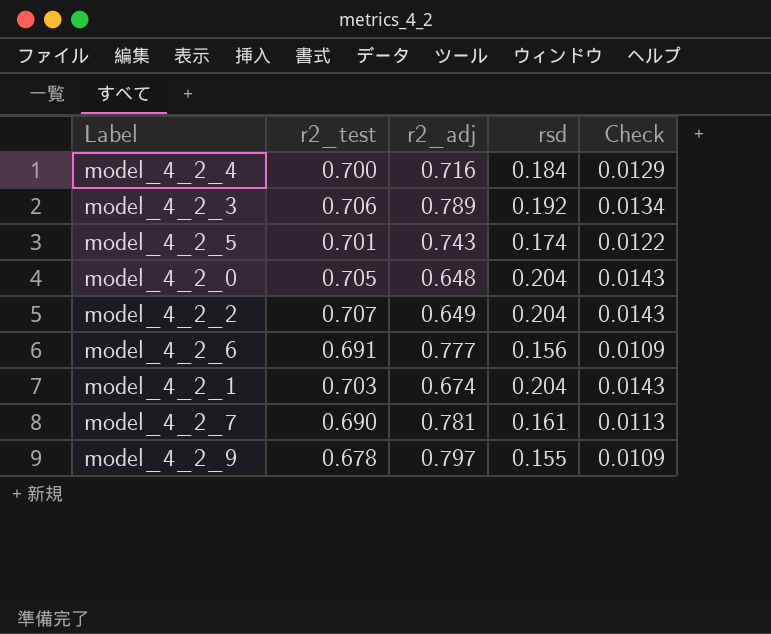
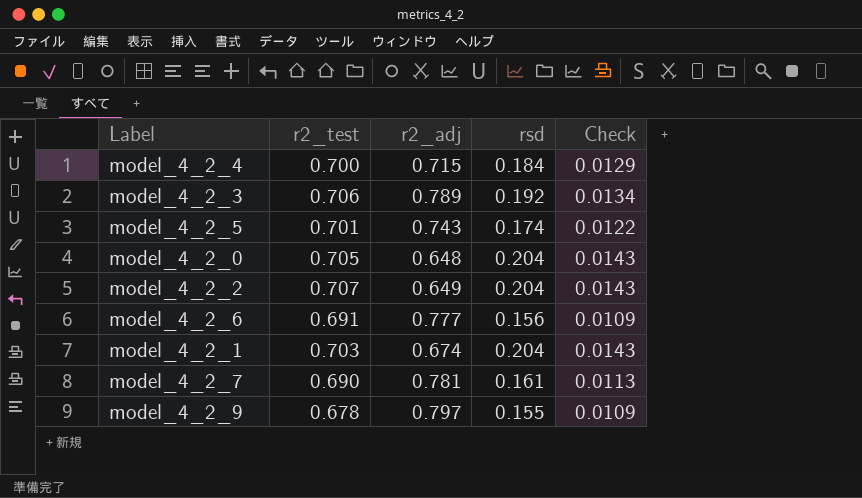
model_4_2_4 | r2_adj: 0.716 -> 0.715

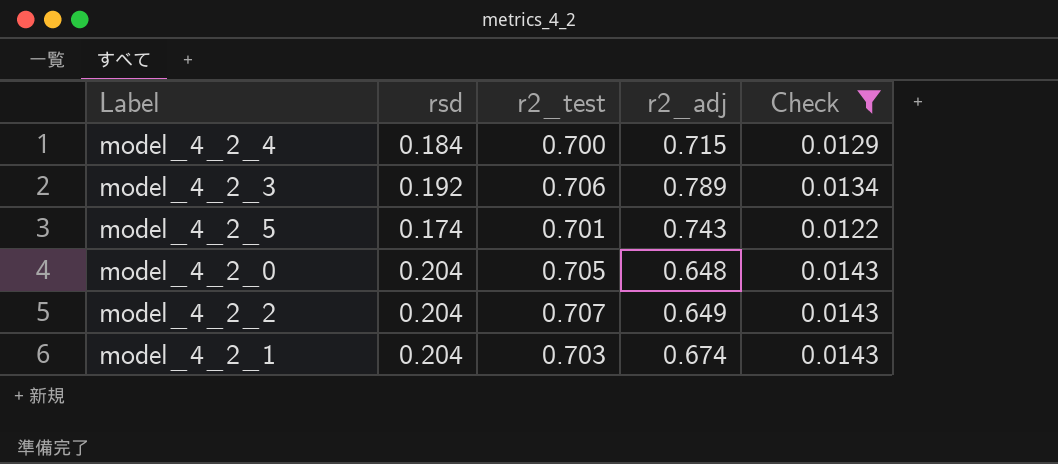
filter: none -> Check >= 0.0122
column rsd | position: 4 -> 2

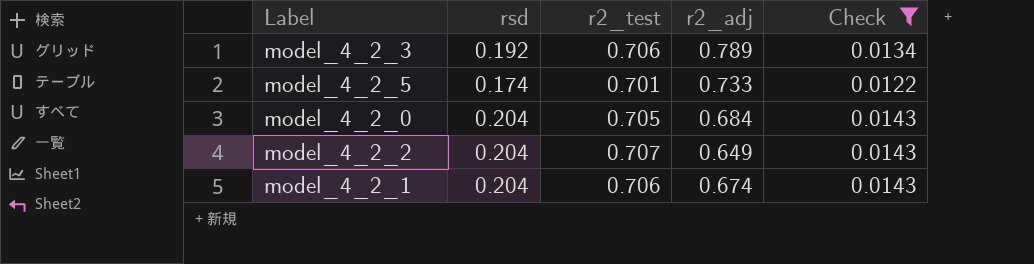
row model_4_2_4: 0.184 | 0.700 | 0.715 | 0.0129 -> none
model_4_2_5 | r2_adj: 0.743 -> 0.733
model_4_2_0 | r2_adj: 0.648 -> 0.684
model_4_2_1 | r2_test: 0.703 -> 0.706

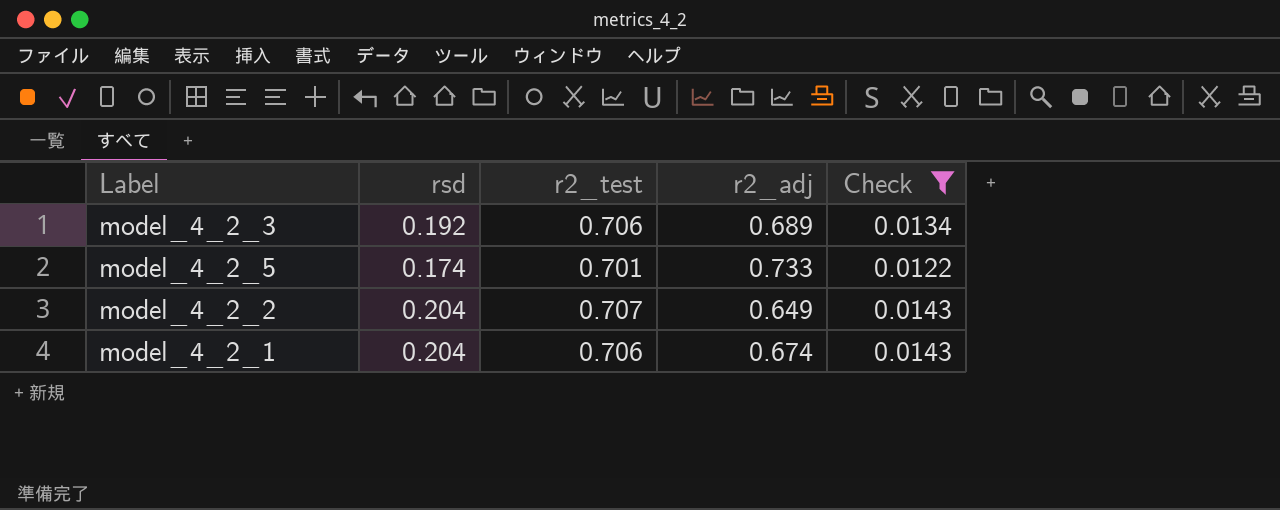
row model_4_2_0: 0.204 | 0.705 | 0.684 | 0.0143 -> none
model_4_2_3 | r2_adj: 0.789 -> 0.689

